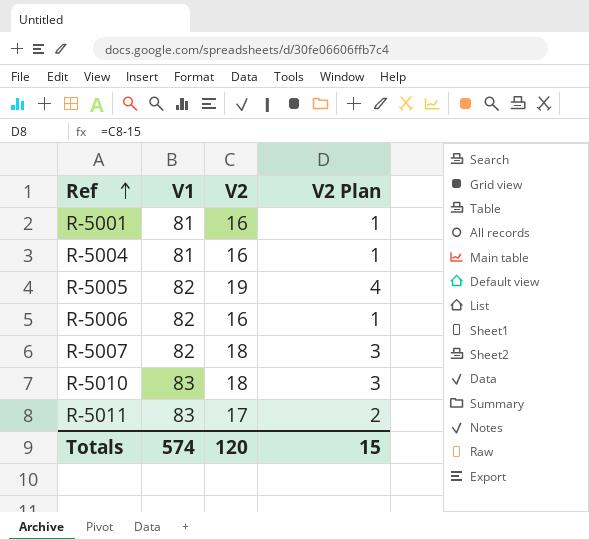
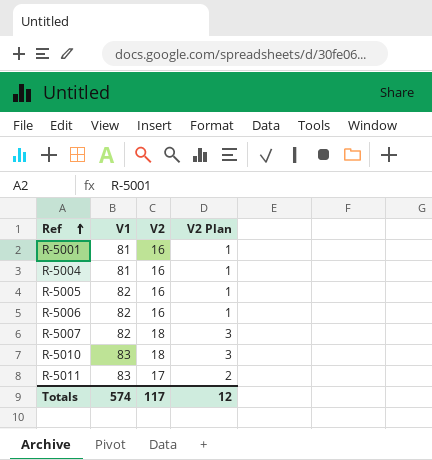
R-5005 | V2: 19 -> 16
R-5005 | V2 Plan: 4 -> 1
Totals | V2: 120 -> 117
Totals | V2 Plan: 15 -> 12

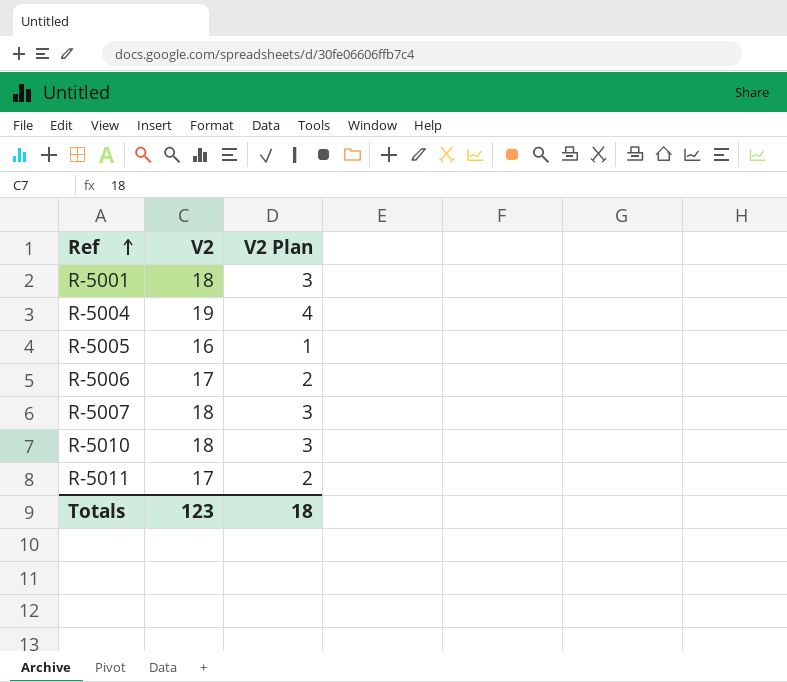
column V1 | position: 2 -> none
R-5001 | V2: 16 -> 18
R-5001 | V2 Plan: 1 -> 3
R-5004 | V2: 16 -> 19
R-5004 | V2 Plan: 1 -> 4
R-5006 | V2: 16 -> 17
R-5006 | V2 Plan: 1 -> 2
Totals | V2: 117 -> 123
Totals | V2 Plan: 12 -> 18

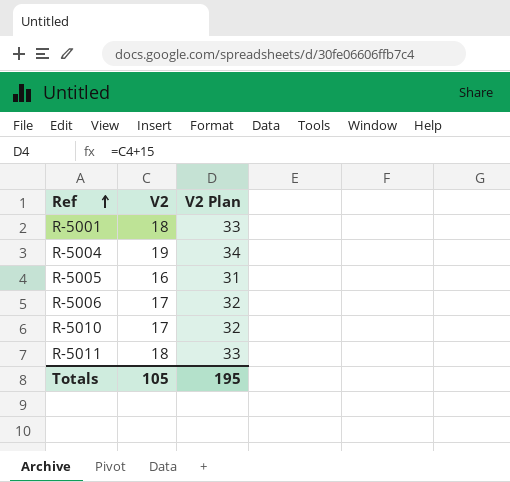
column V2 Plan | formula: [V2] - 15 -> [V2] + 15
row R-5007: 18 | 3 -> none
R-5010 | V2: 18 -> 17
R-5011 | V2: 17 -> 18
Totals | V2: 123 -> 105
Totals | V2 Plan: 18 -> 195

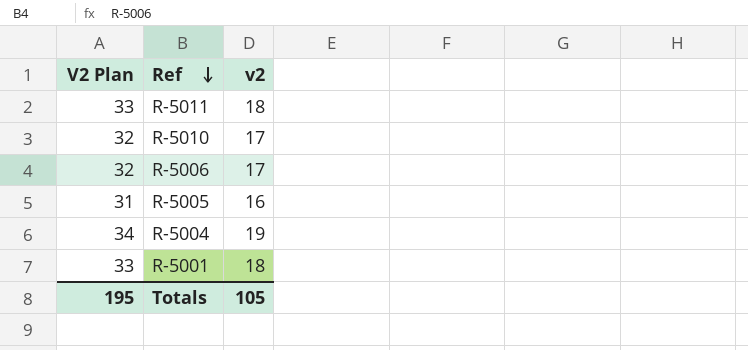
row order: Ref ascending -> Ref descending
column V2 Plan | position: 3 -> 1
column name: V2 -> v2

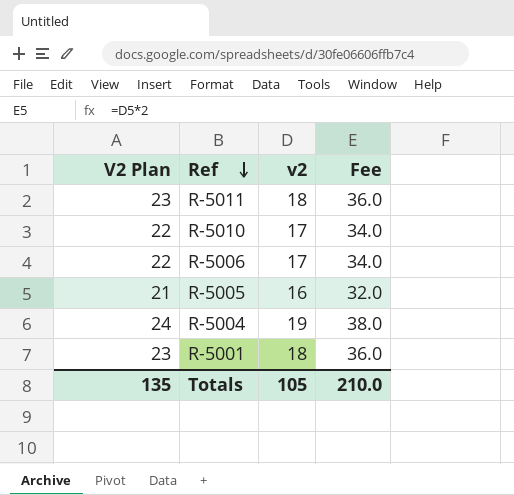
column V2 Plan | formula: [v2] + 15 -> [v2] + 5
column Fee | formula: none -> [v2] * 2
Totals | V2 Plan: 195 -> 135

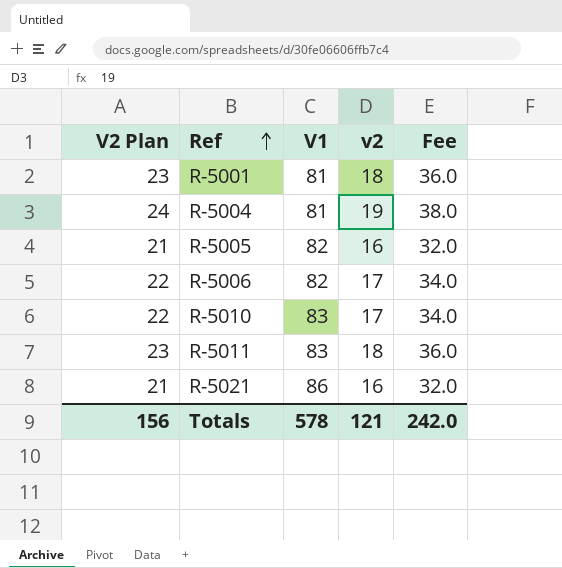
row order: Ref descending -> Ref ascending
column V1 | position: none -> 3
row R-5021: none -> 21 | 86 | 16 | 32.0
Totals | V2 Plan: 135 -> 156
Totals | v2: 105 -> 121
Totals | Fee: 210.0 -> 242.0

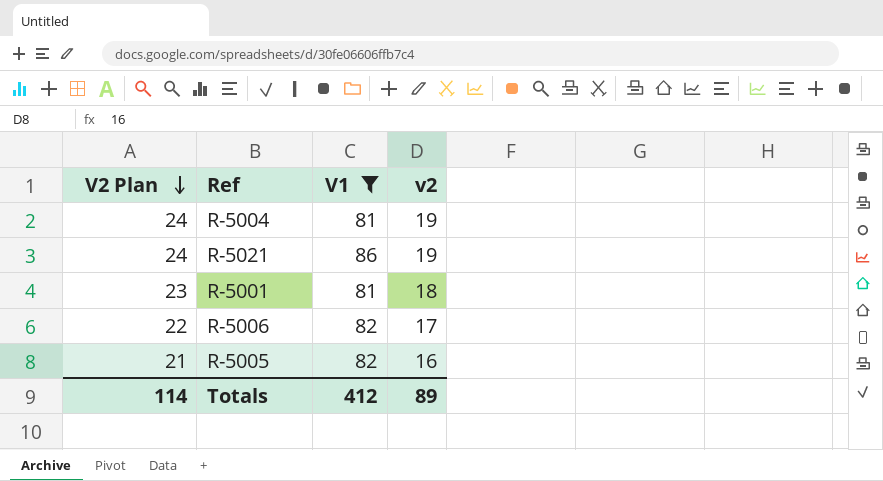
filter: none -> V1 != 83
row order: Ref ascending -> V2 Plan descending
column Fee | formula: [v2] * 2 -> none
R-5021 | V2 Plan: 21 -> 24
R-5021 | v2: 16 -> 19
Totals | V2 Plan: 156 -> 114
Totals | V1: 578 -> 412
Totals | v2: 121 -> 89

